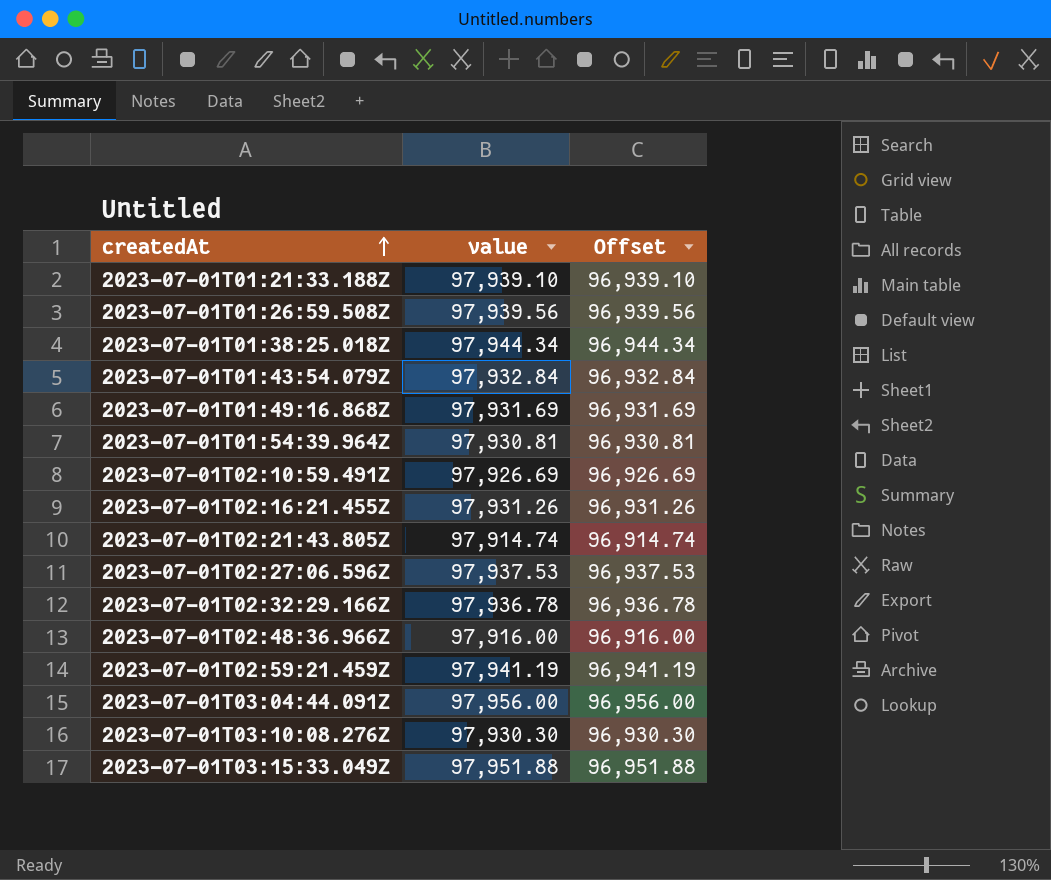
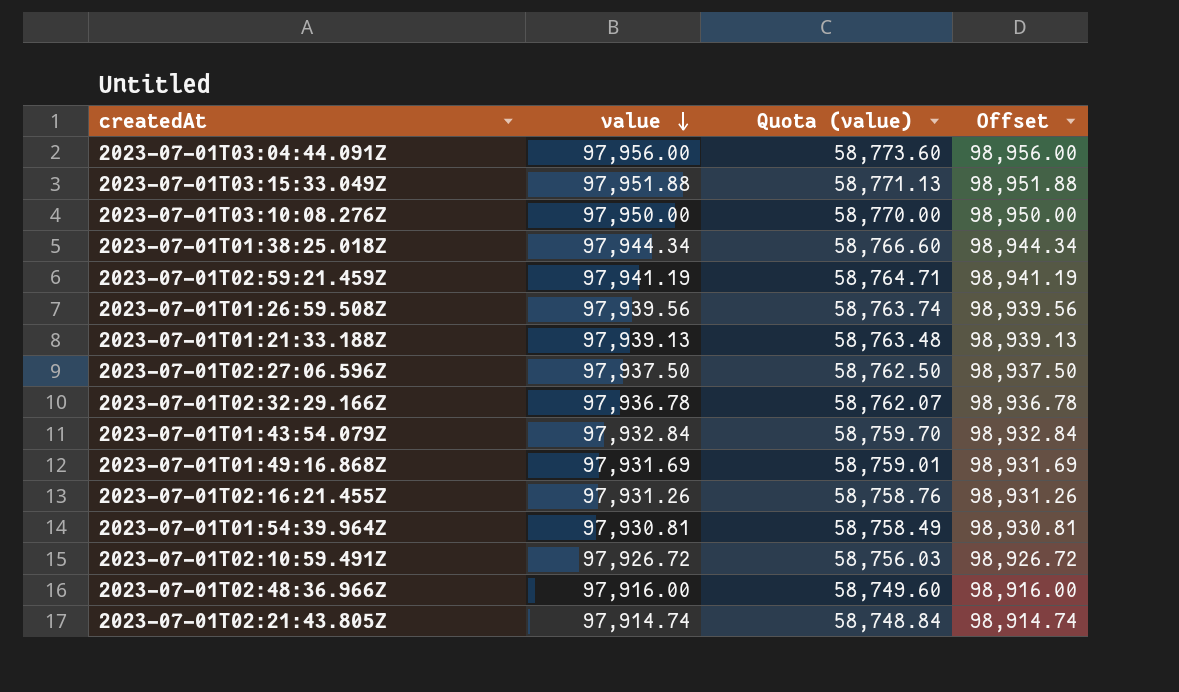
row order: createdAt ascending -> value descending
column Quota (value) | formula: none -> [value] * 0.6
column Offset | formula: [value] - 1000 -> [value] + 1000
2023-07-01T03:10:08.276Z | value: 97,930.30 -> 97,950.00
2023-07-01T01:21:33.188Z | value: 97,939.10 -> 97,939.13
2023-07-01T02:27:06.596Z | value: 97,937.53 -> 97,937.50
2023-07-01T02:10:59.491Z | value: 97,926.69 -> 97,926.72

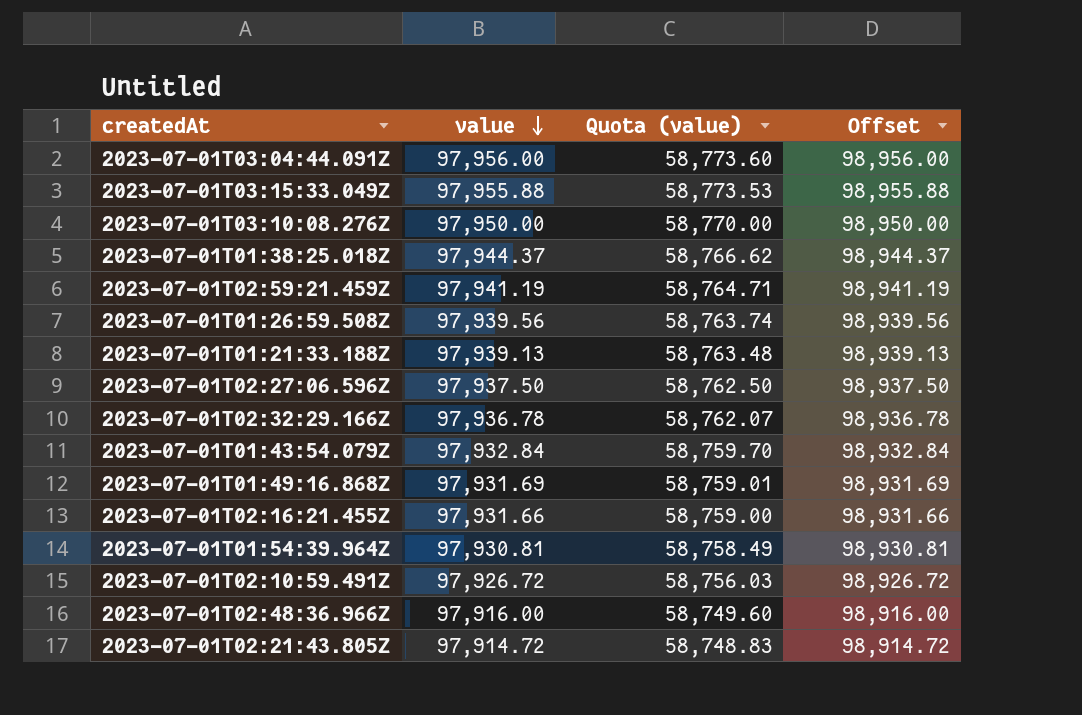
2023-07-01T03:15:33.049Z | value: 97,951.88 -> 97,955.88
2023-07-01T03:15:33.049Z | Quota (value): 58,771.13 -> 58,773.53
2023-07-01T03:15:33.049Z | Offset: 98,951.88 -> 98,955.88
2023-07-01T01:38:25.018Z | value: 97,944.34 -> 97,944.37
2023-07-01T01:38:25.018Z | Quota (value): 58,766.60 -> 58,766.62
2023-07-01T01:38:25.018Z | Offset: 98,944.34 -> 98,944.37
2023-07-01T02:16:21.455Z | value: 97,931.26 -> 97,931.66
2023-07-01T02:16:21.455Z | Quota (value): 58,758.76 -> 58,759.00
2023-07-01T02:16:21.455Z | Offset: 98,931.26 -> 98,931.66
2023-07-01T02:21:43.805Z | value: 97,914.74 -> 97,914.72
2023-07-01T02:21:43.805Z | Quota (value): 58,748.84 -> 58,748.83
2023-07-01T02:21:43.805Z | Offset: 98,914.74 -> 98,914.72

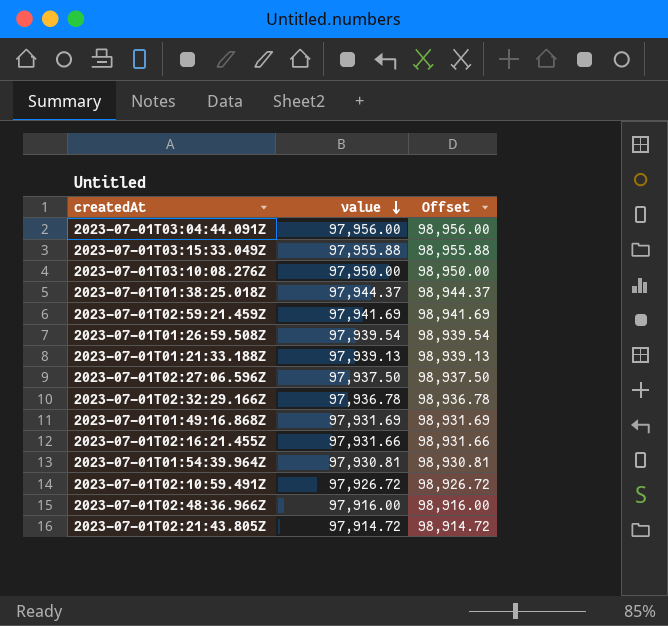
column Quota (value) | formula: [value] * 0.6 -> none
row 2023-07-01T01:43:54.079Z: 97,932.84 | 58,759.70 | 98,932.84 -> none
2023-07-01T02:59:21.459Z | value: 97,941.19 -> 97,941.69
2023-07-01T02:59:21.459Z | Offset: 98,941.19 -> 98,941.69
2023-07-01T01:26:59.508Z | value: 97,939.56 -> 97,939.54
2023-07-01T01:26:59.508Z | Offset: 98,939.56 -> 98,939.54

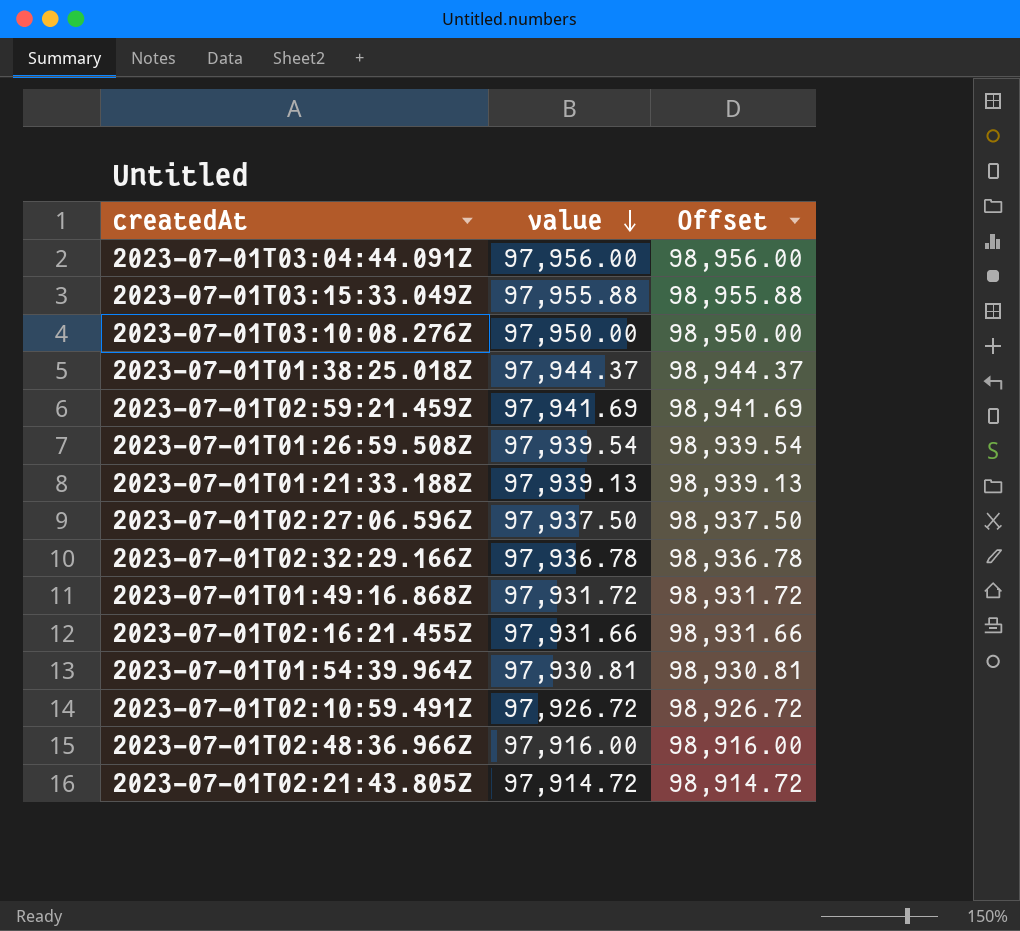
2023-07-01T01:49:16.868Z | value: 97,931.69 -> 97,931.72
2023-07-01T01:49:16.868Z | Offset: 98,931.69 -> 98,931.72

